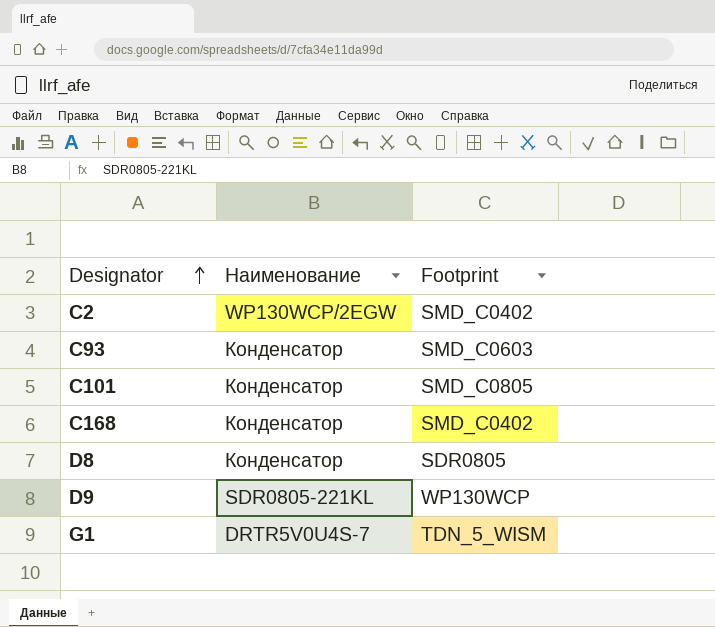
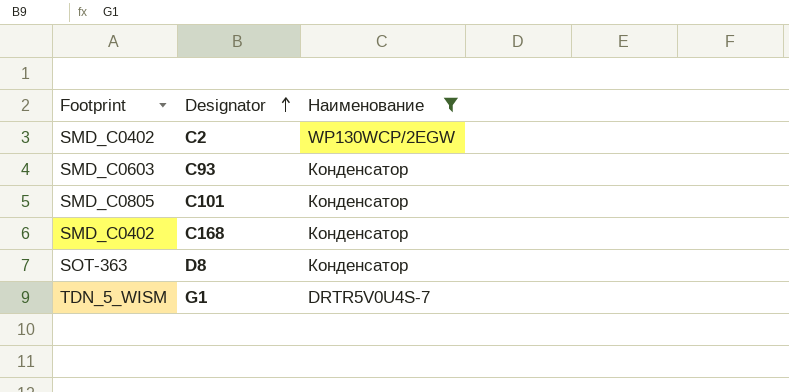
filter: none -> Наименование != SDR0805-221KL
column Footprint | position: 3 -> 1
D8 | Footprint: SDR0805 -> SOT-363

